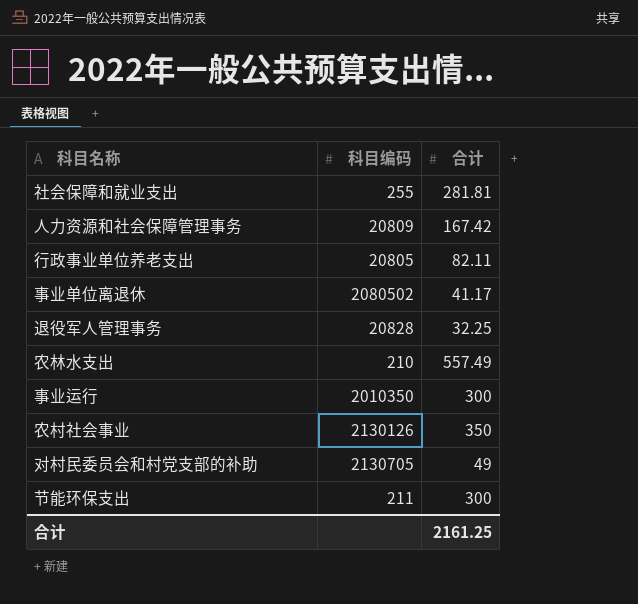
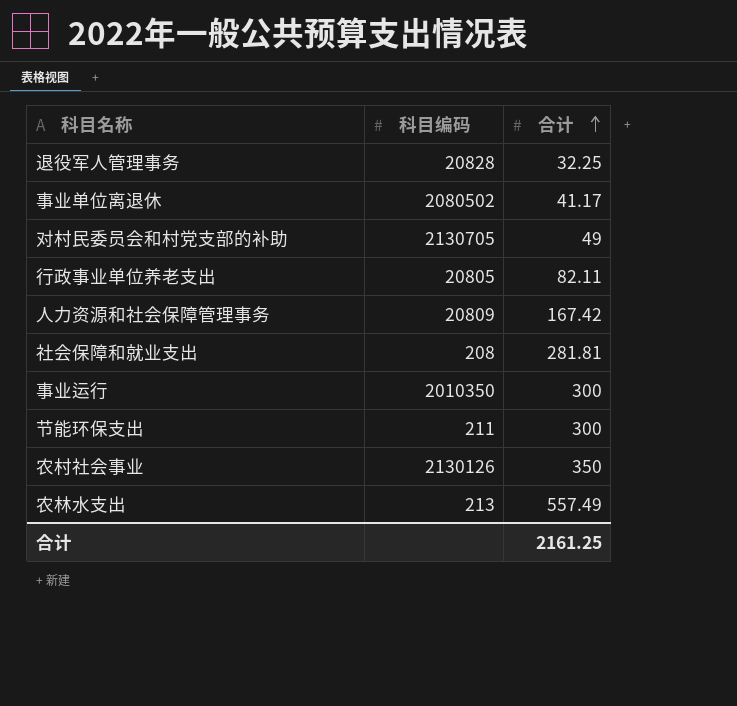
row order: none -> 合计 ascending
社会保障和就业支出 | 科目编码: 255 -> 208
农林水支出 | 科目编码: 210 -> 213

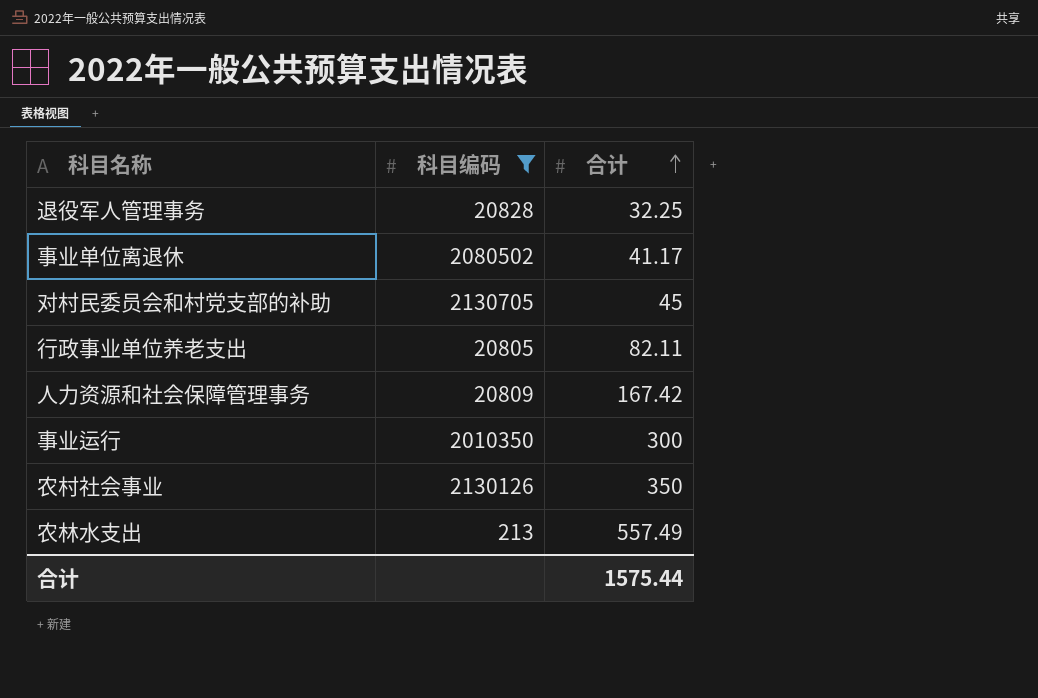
filter: none -> 科目编码 >= 213
对村民委员会和村党支部的补助 | 合计: 49 -> 45
合计 | 合计: 2161.25 -> 1575.44

